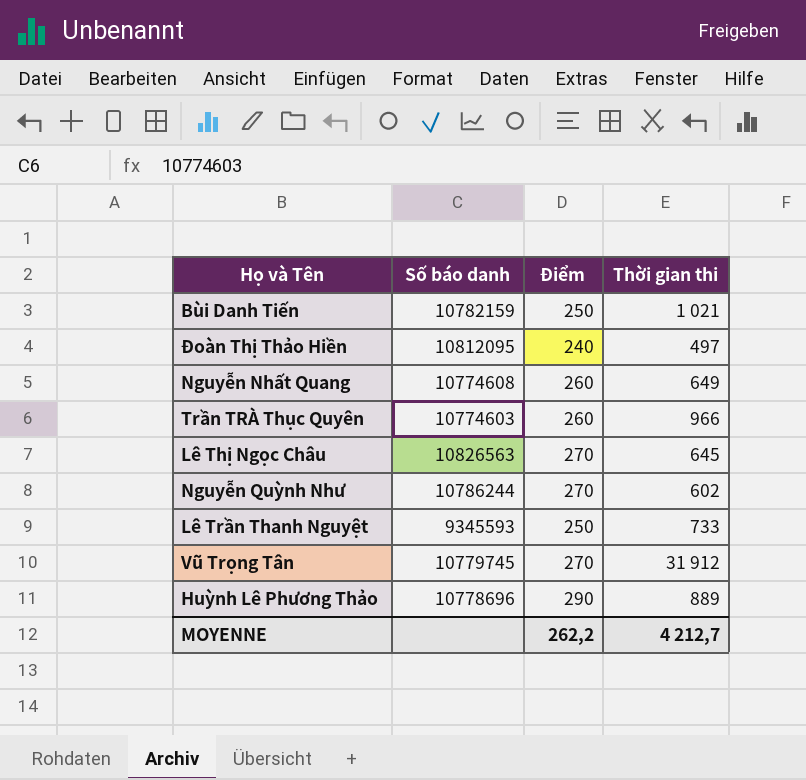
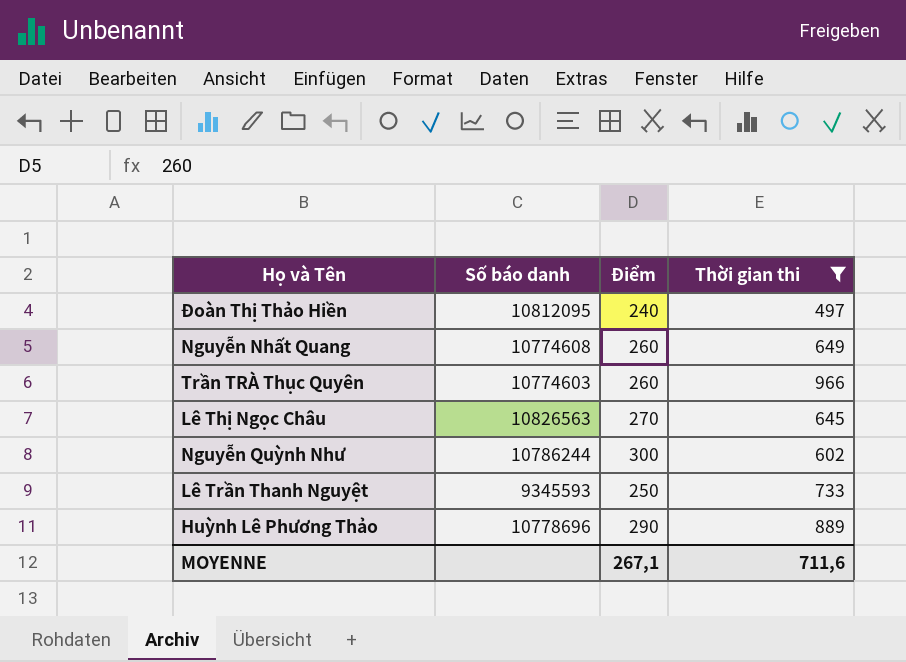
filter: none -> Thời gian thi <= 966
Nguyễn Quỳnh Như | Điểm: 270 -> 300
MOYENNE | Điểm: 262,2 -> 267,1
MOYENNE | Thời gian thi: 4 212,7 -> 711,6

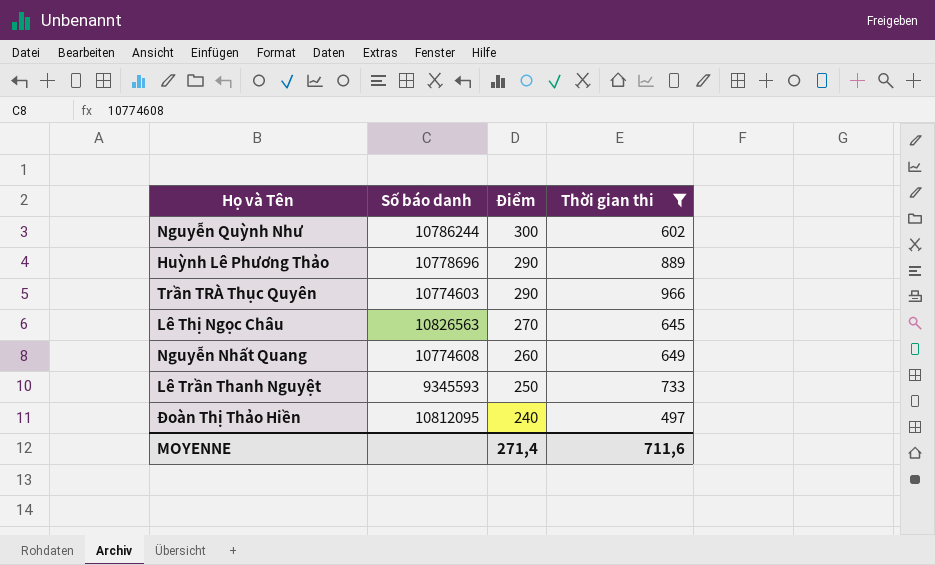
row order: none -> Điểm descending
Trần TRÀ Thục Quyên | Điểm: 260 -> 290
MOYENNE | Điểm: 267,1 -> 271,4

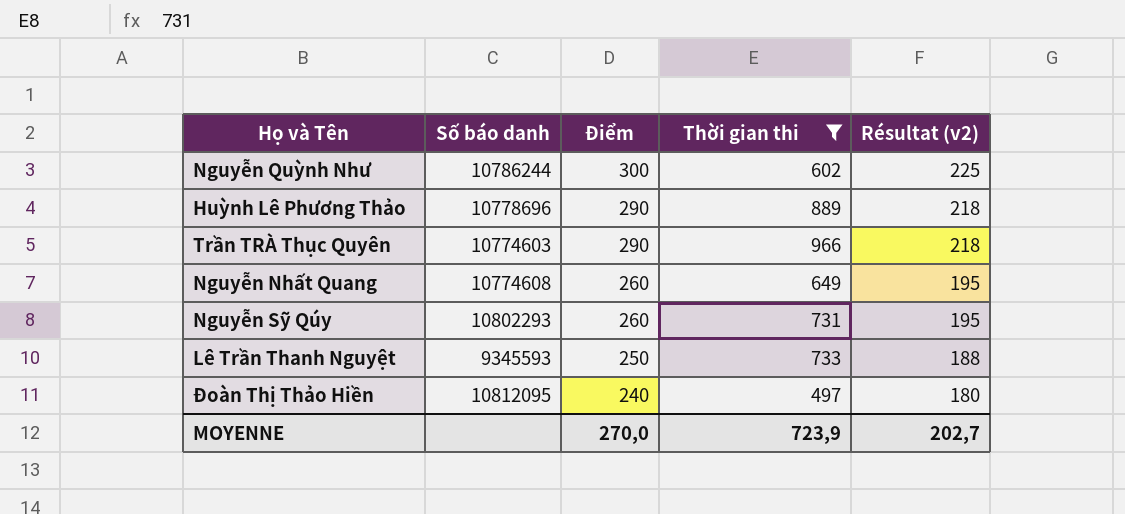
column Résultat (v2) | formula: none -> [Điểm] * 0,75
row Lê Thị Ngọc Châu: 10826563 | 270 | 645 -> none
row Nguyễn Sỹ Qúy: none -> 10802293 | 260 | 731 | 195
MOYENNE | Điểm: 271,4 -> 270,0
MOYENNE | Thời gian thi: 711,6 -> 723,9

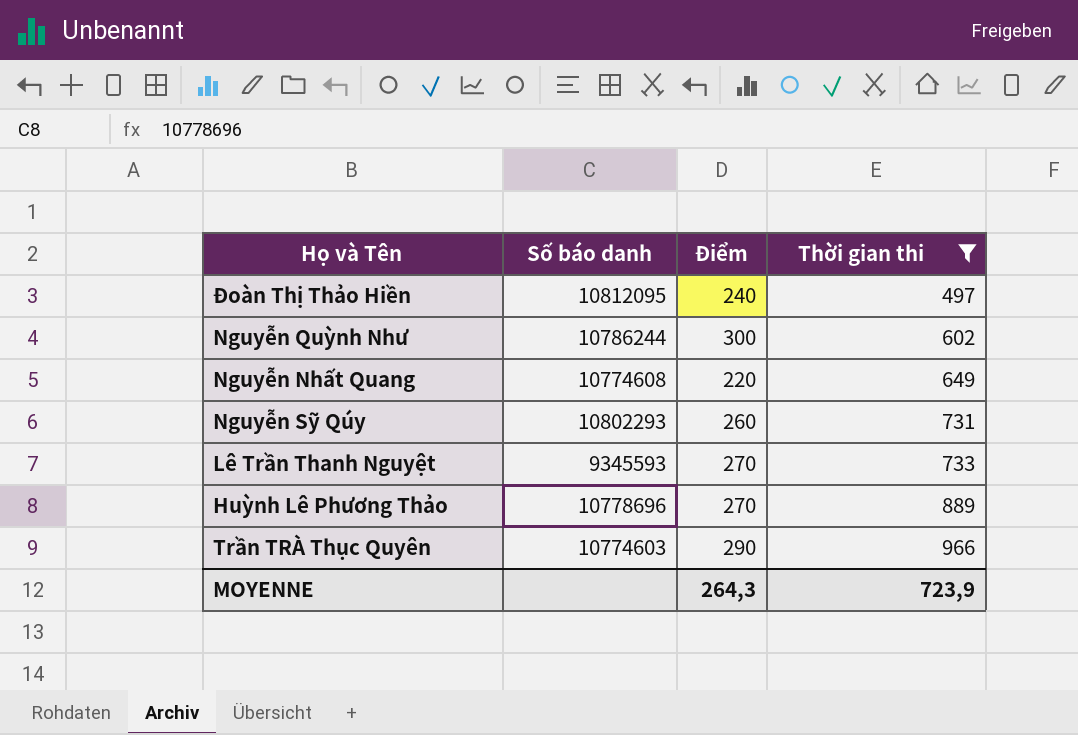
row order: Điểm descending -> Thời gian thi ascending
column Résultat (v2) | formula: [Điểm] * 0,75 -> none
Nguyễn Nhất Quang | Điểm: 260 -> 220
Lê Trần Thanh Nguyệt | Điểm: 250 -> 270
Huỳnh Lê Phương Thảo | Điểm: 290 -> 270
MOYENNE | Điểm: 270,0 -> 264,3

